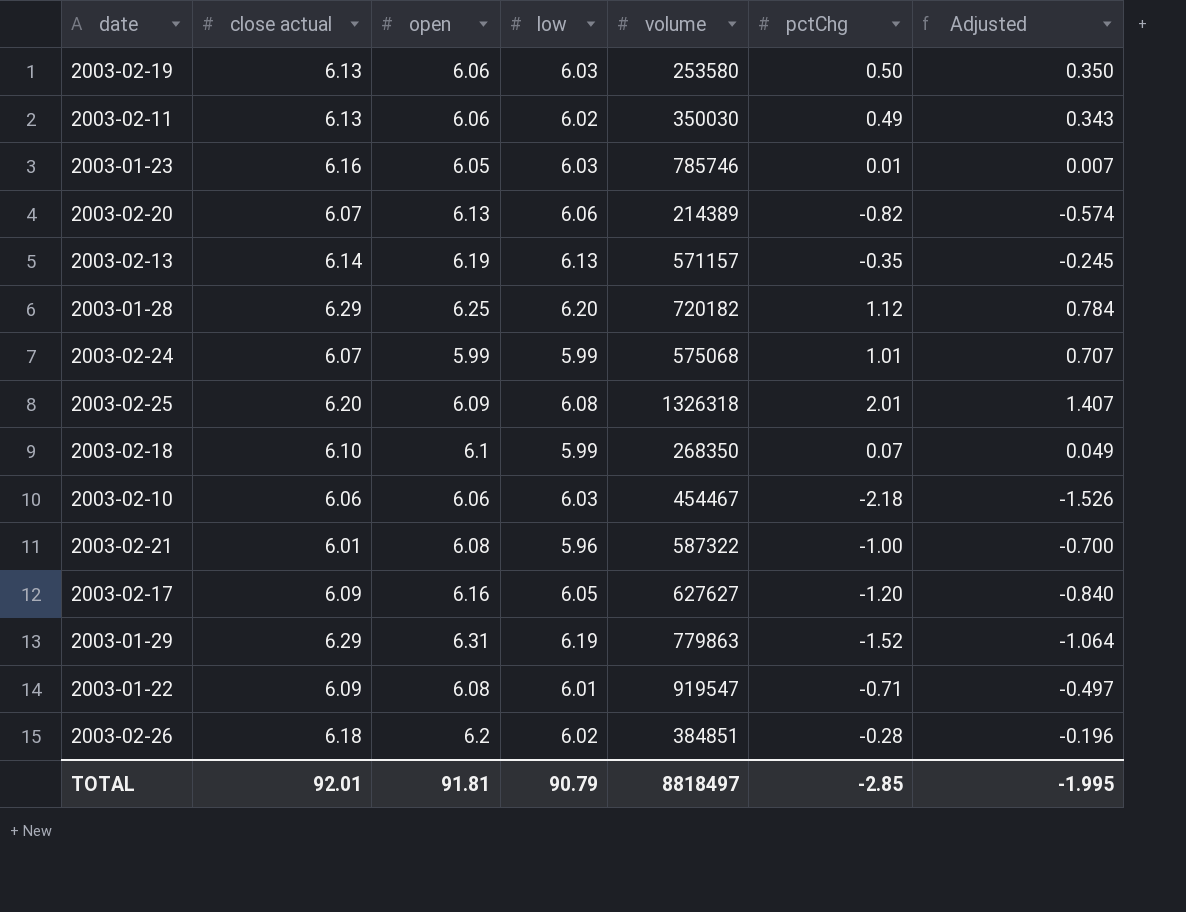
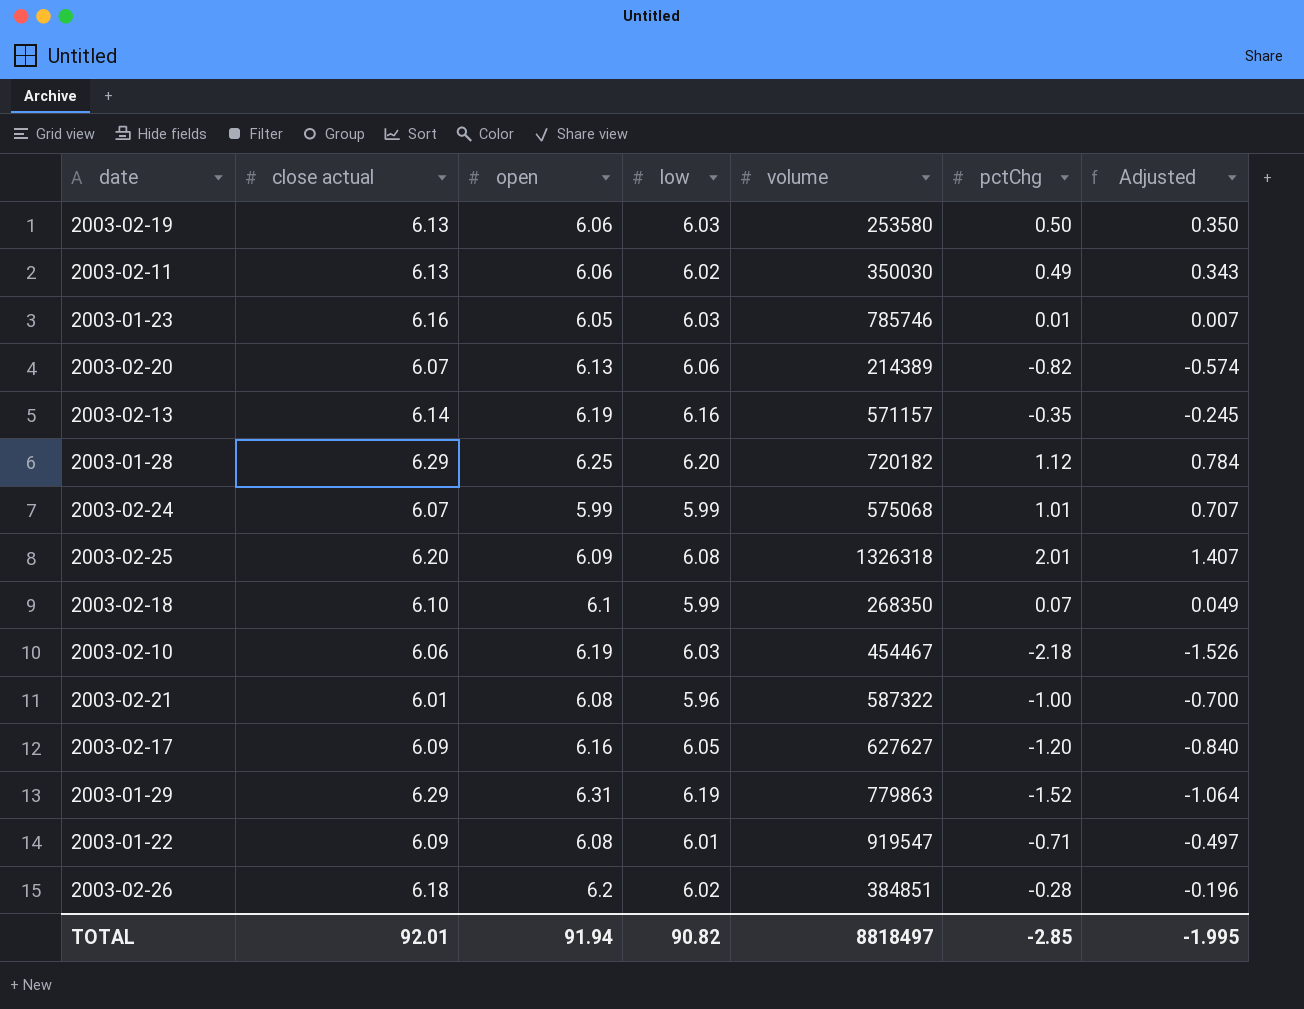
2003-02-13 | low: 6.13 -> 6.16
2003-02-10 | open: 6.06 -> 6.19
TOTAL | open: 91.81 -> 91.94
TOTAL | low: 90.79 -> 90.82

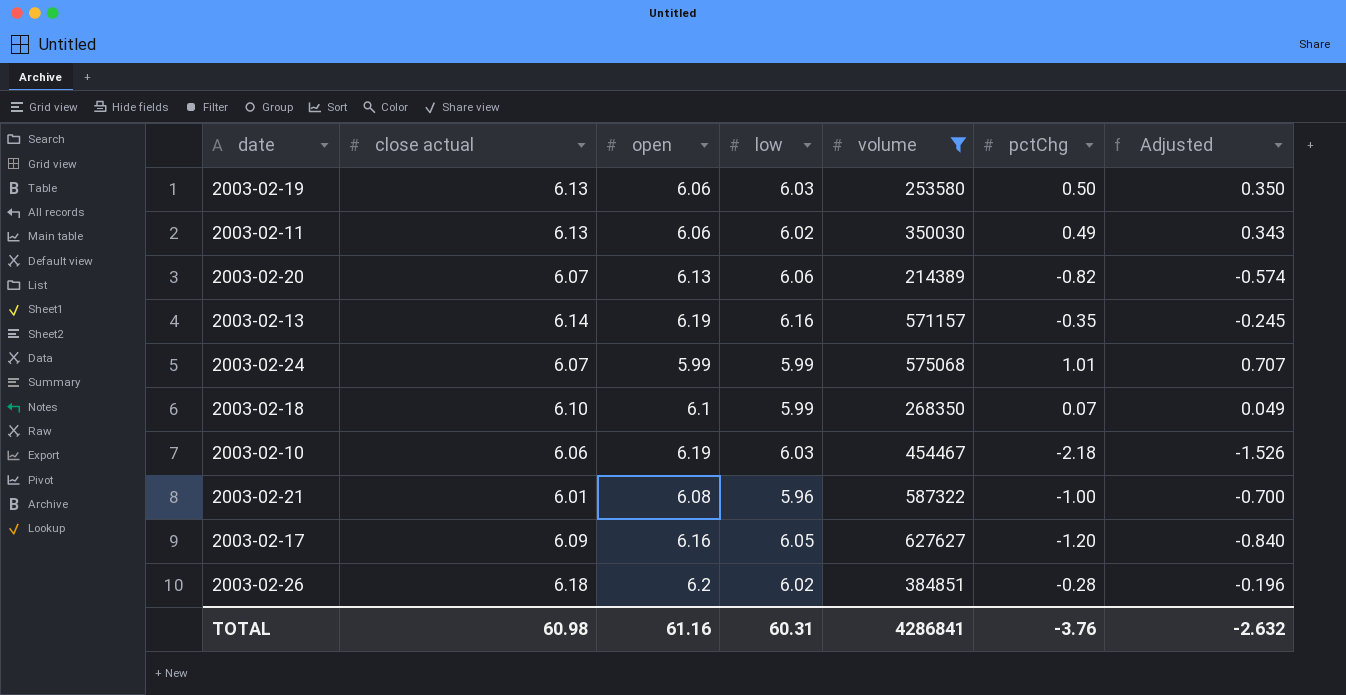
filter: none -> volume <= 627627
TOTAL | close actual: 92.01 -> 60.98
TOTAL | open: 91.94 -> 61.16
TOTAL | low: 90.82 -> 60.31
TOTAL | volume: 8818497 -> 4286841
TOTAL | pctChg: -2.85 -> -3.76
TOTAL | Adjusted: -1.995 -> -2.632

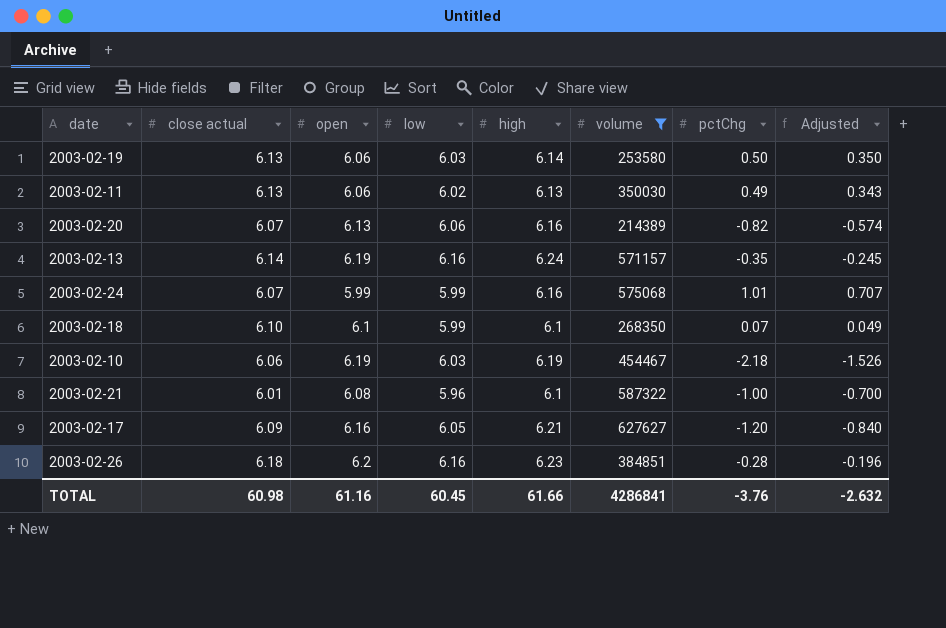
column high | position: none -> 5
2003-02-26 | low: 6.02 -> 6.16
TOTAL | low: 60.31 -> 60.45

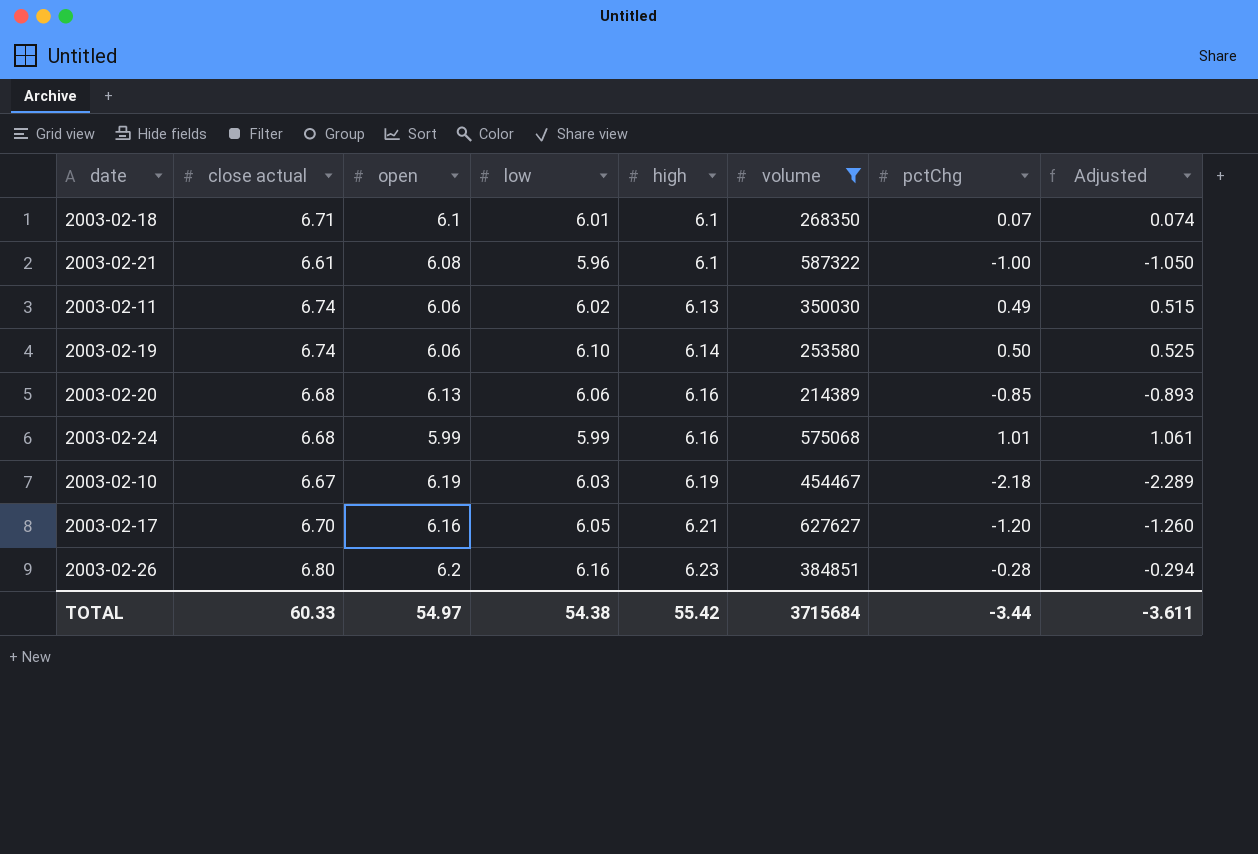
row order: none -> high ascending
column Adjusted | formula: [pctChg] * 0.7 -> [pctChg] * 1.05
row 2003-02-13: 6.14 | 6.19 | 6.16 | 6.24 | 571157 | -0.35 | -0.245 -> none
2003-02-18 | close actual: 6.10 -> 6.71
2003-02-18 | low: 5.99 -> 6.01
2003-02-21 | close actual: 6.01 -> 6.61
2003-02-11 | close actual: 6.13 -> 6.74
2003-02-19 | close actual: 6.13 -> 6.74
2003-02-19 | low: 6.03 -> 6.10
2003-02-20 | close actual: 6.07 -> 6.68
2003-02-20 | pctChg: -0.82 -> -0.85
2003-02-24 | close actual: 6.07 -> 6.68
2003-02-10 | close actual: 6.06 -> 6.67
2003-02-17 | close actual: 6.09 -> 6.70
2003-02-26 | close actual: 6.18 -> 6.80
TOTAL | close actual: 60.98 -> 60.33
TOTAL | open: 61.16 -> 54.97
TOTAL | low: 60.45 -> 54.38
TOTAL | high: 61.66 -> 55.42
TOTAL | volume: 4286841 -> 3715684
TOTAL | pctChg: -3.76 -> -3.44
TOTAL | Adjusted: -2.632 -> -3.611

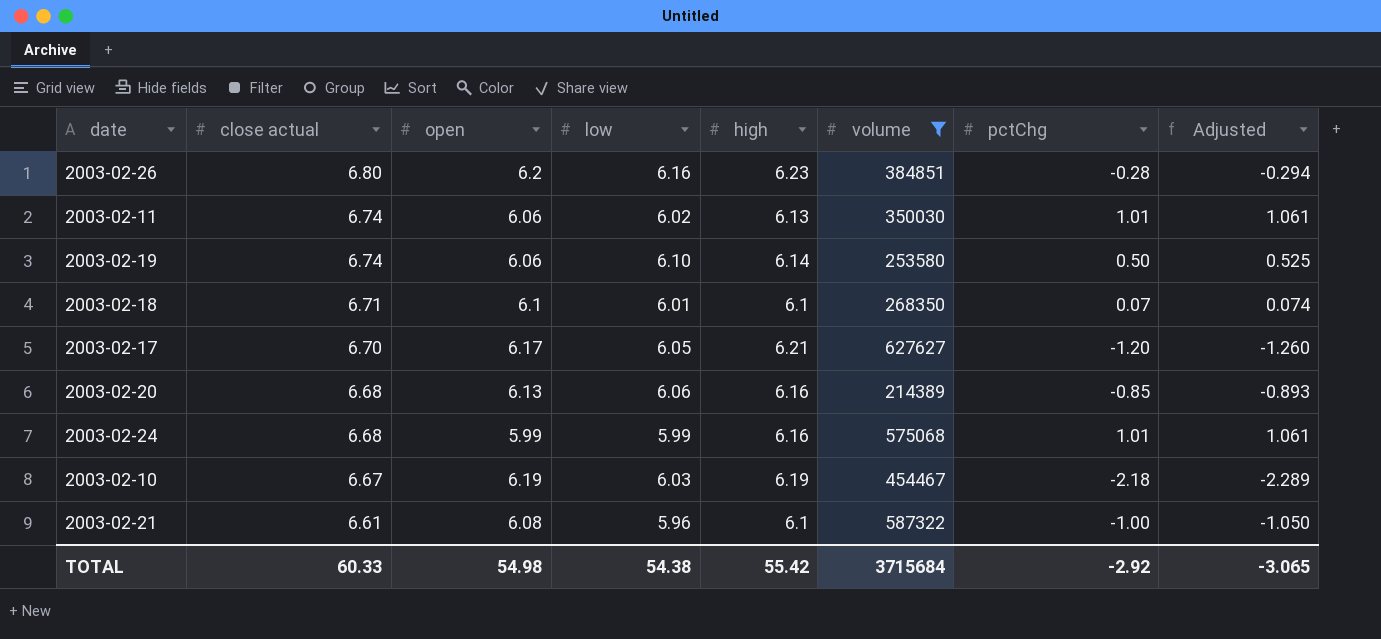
row order: high ascending -> close actual descending
2003-02-11 | pctChg: 0.49 -> 1.01
2003-02-11 | Adjusted: 0.515 -> 1.061
2003-02-17 | open: 6.16 -> 6.17
TOTAL | open: 54.97 -> 54.98
TOTAL | pctChg: -3.44 -> -2.92
TOTAL | Adjusted: -3.611 -> -3.065

